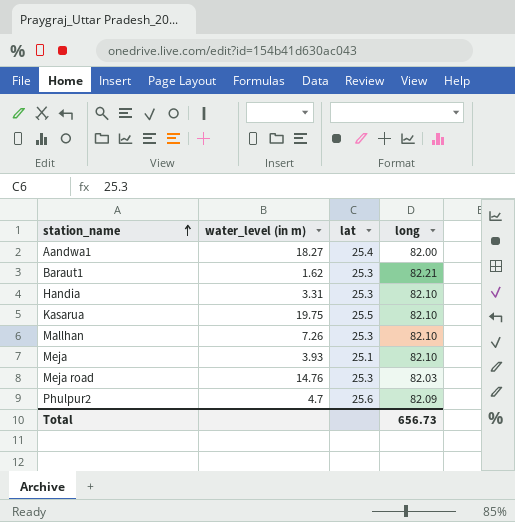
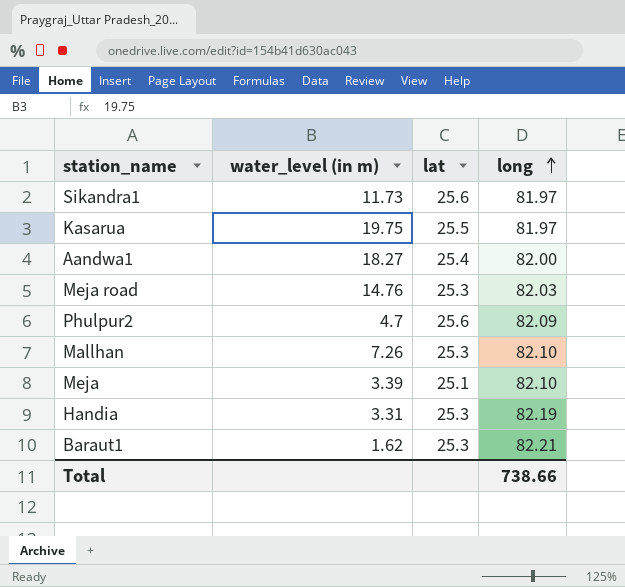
row order: station_name ascending -> long ascending
row Sikandra1: none -> 11.73 | 25.6 | 81.97
Kasarua | long: 82.10 -> 81.97
Meja | water_level (in m): 3.93 -> 3.39
Handia | long: 82.10 -> 82.19
Total | long: 656.73 -> 738.66

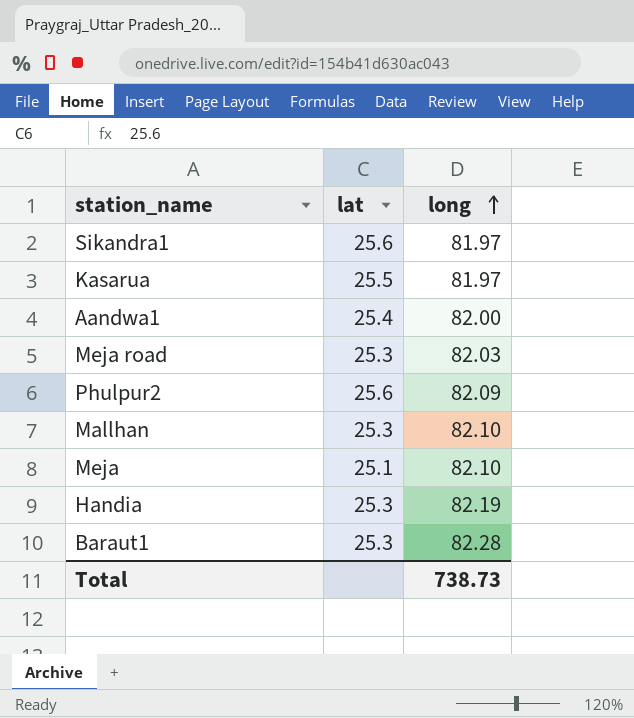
column water_level (in m) | position: 2 -> none
Baraut1 | long: 82.21 -> 82.28
Total | long: 738.66 -> 738.73

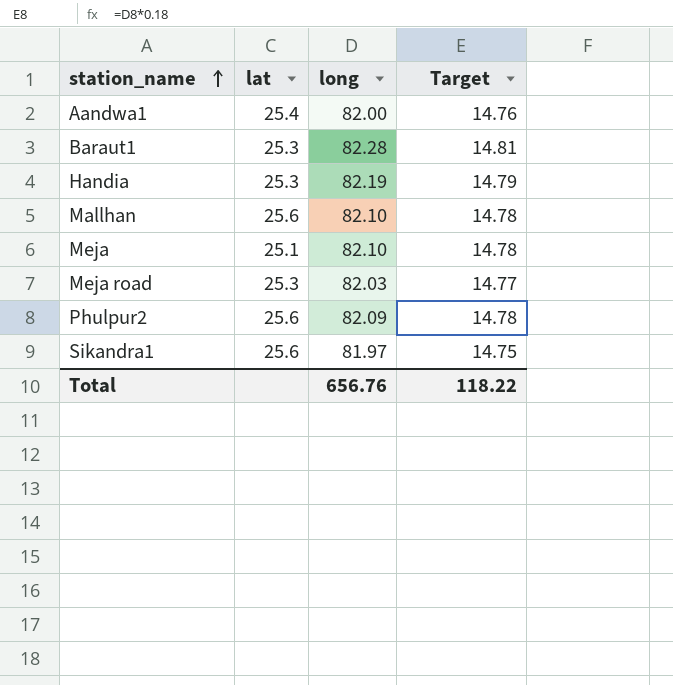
row order: long ascending -> station_name ascending
column Target | formula: none -> [long] * 0.18
row Kasarua: 25.5 | 81.97 -> none
Mallhan | lat: 25.3 -> 25.6
Total | long: 738.73 -> 656.76

